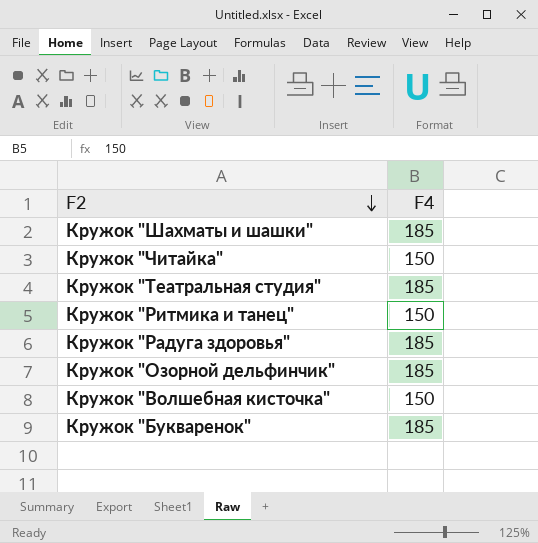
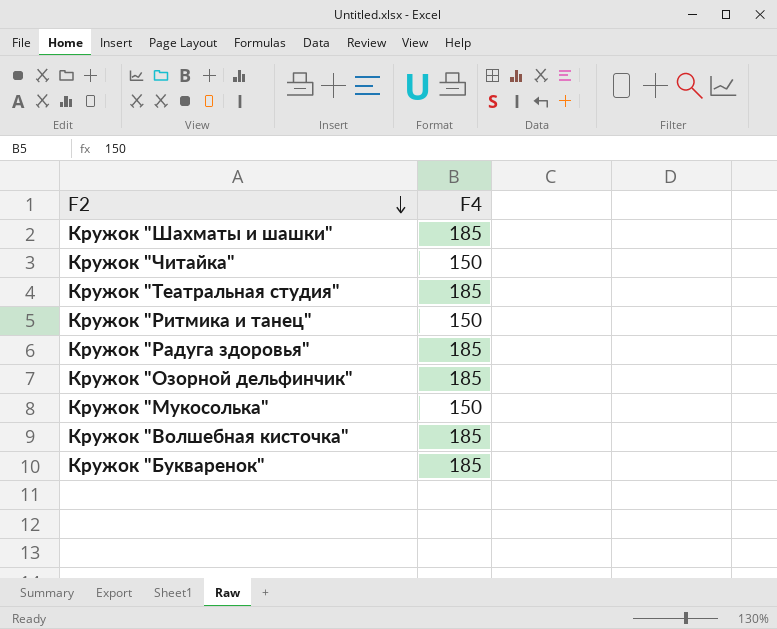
row Кружок "Мукосолька": none -> 150
Кружок "Волшебная кисточка" | F4: 150 -> 185

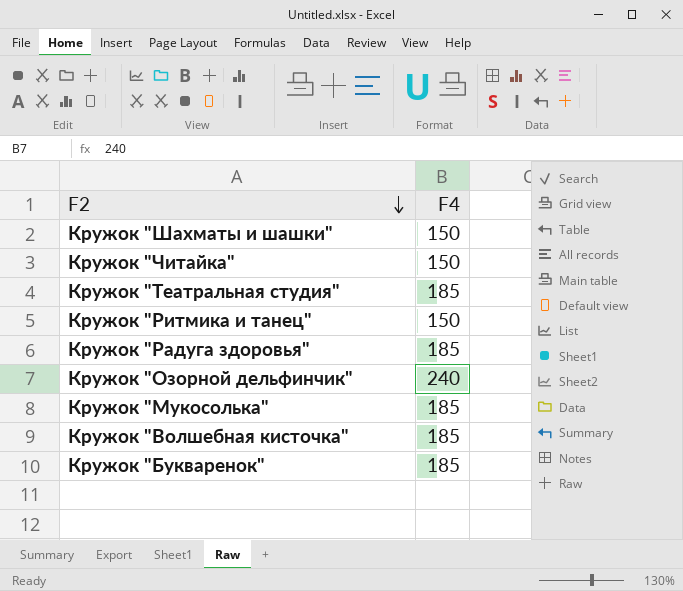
Кружок "Шахматы и шашки" | F4: 185 -> 150
Кружок "Озорной дельфинчик" | F4: 185 -> 240
Кружок "Мукосолька" | F4: 150 -> 185

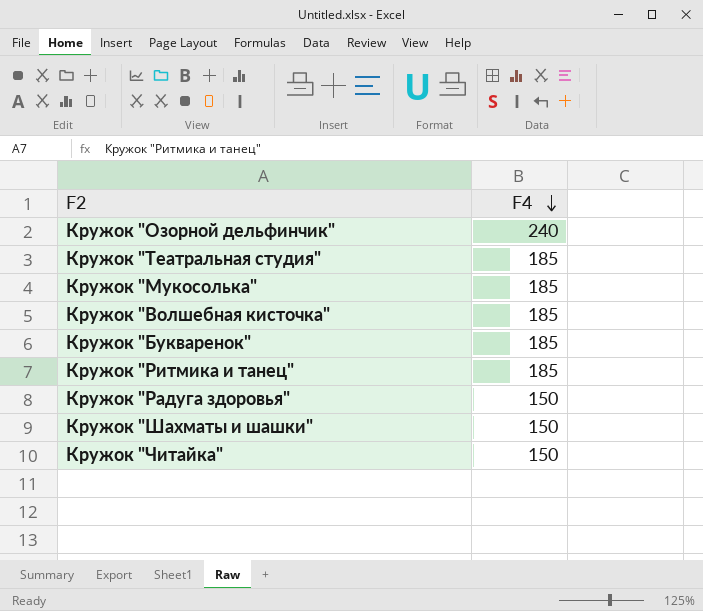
row order: F2 descending -> F4 descending
Кружок "Ритмика и танец" | F4: 150 -> 185
Кружок "Радуга здоровья" | F4: 185 -> 150

